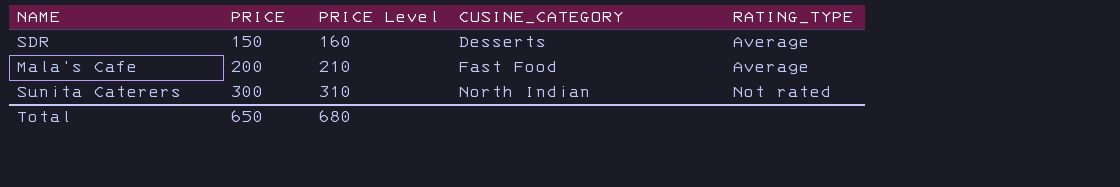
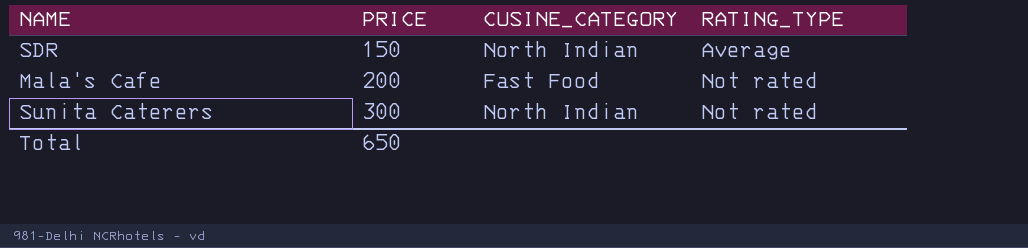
column PRICE Level | formula: [PRICE] + 10 -> none
SDR | CUSINE_CATEGORY: Desserts -> North Indian
Mala's Cafe | RATING_TYPE: Average -> Not rated

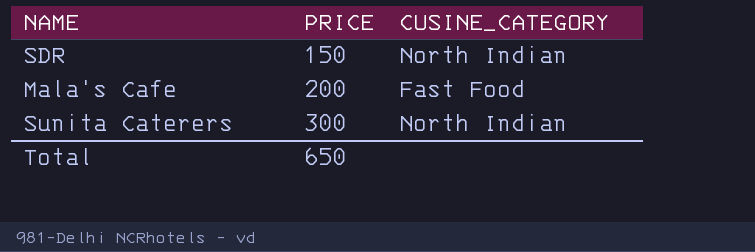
column RATING_TYPE | position: 4 -> none

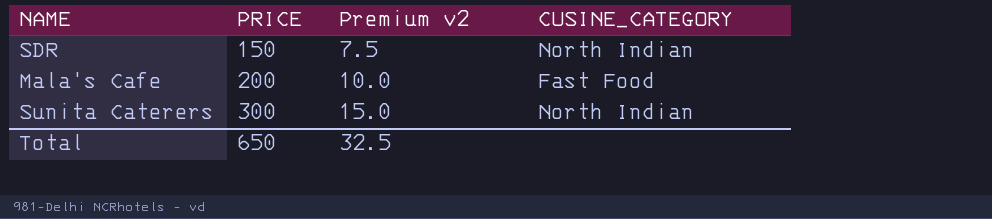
column Premium v2 | formula: none -> [PRICE] * 0.05

